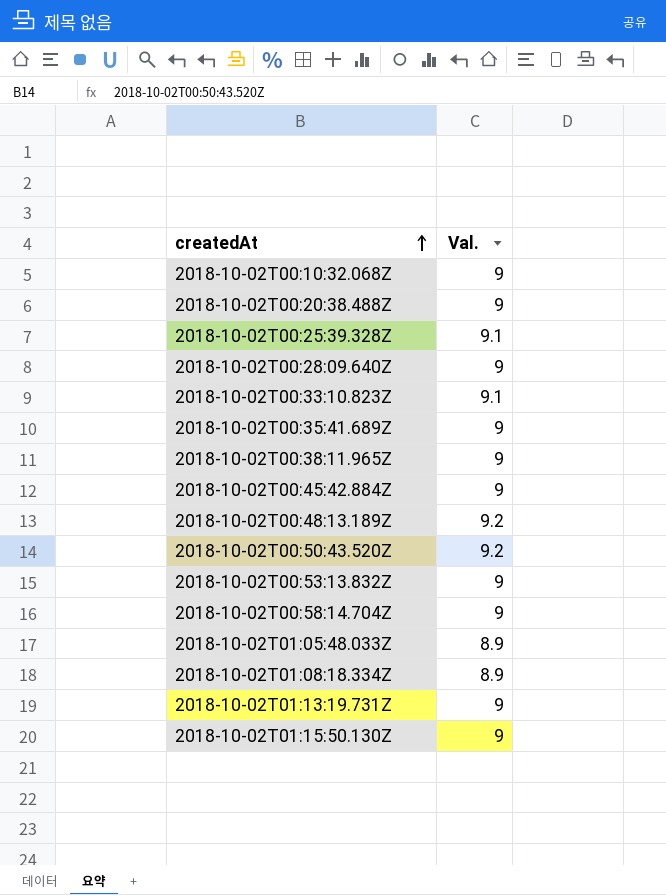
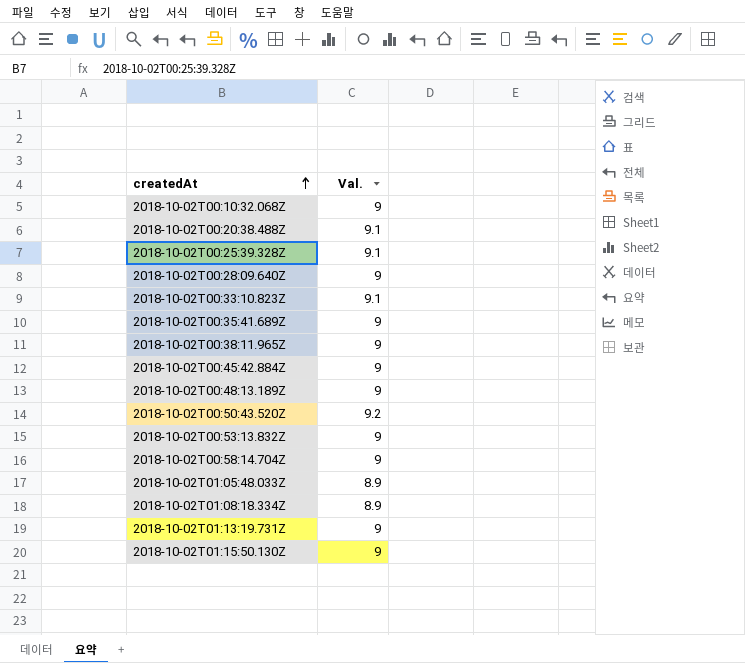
2018-10-02T00:20:38.488Z | Val.: 9 -> 9.1
2018-10-02T00:48:13.189Z | Val.: 9.2 -> 9

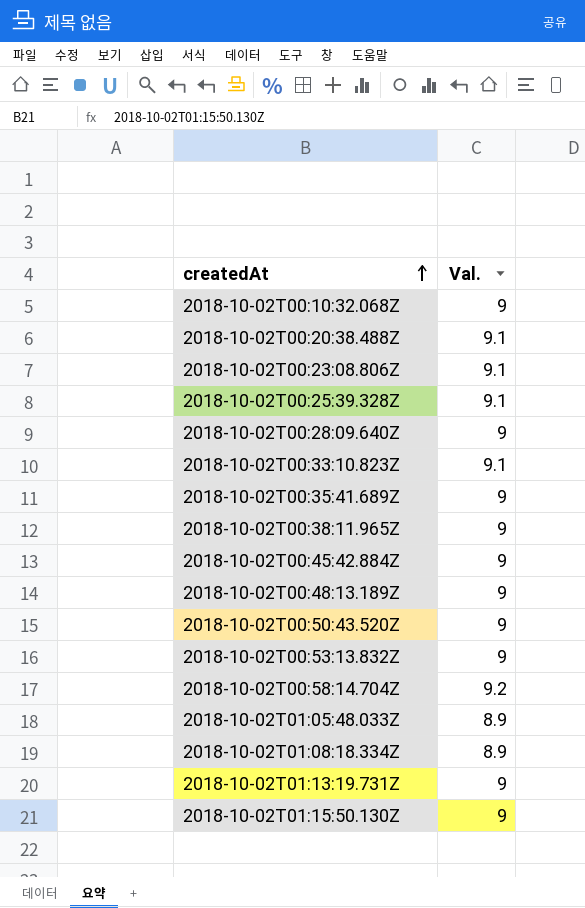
row 2018-10-02T00:23:08.806Z: none -> 9.1
2018-10-02T00:50:43.520Z | Val.: 9.2 -> 9
2018-10-02T00:58:14.704Z | Val.: 9 -> 9.2

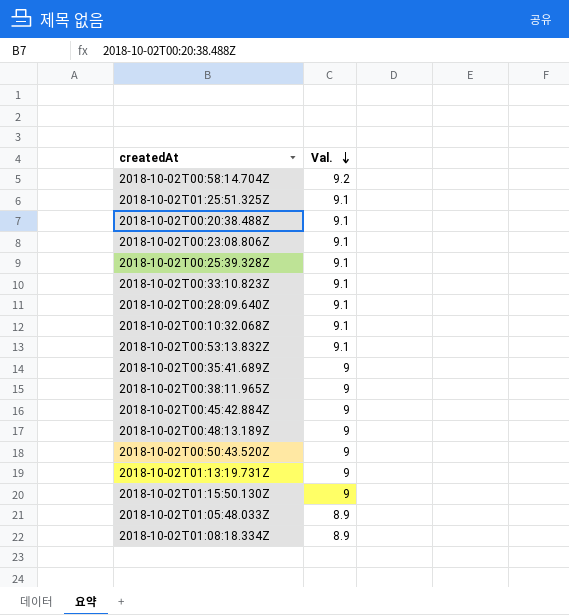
row order: createdAt ascending -> Val. descending
row 2018-10-02T01:25:51.325Z: none -> 9.1
2018-10-02T00:28:09.640Z | Val.: 9 -> 9.1
2018-10-02T00:10:32.068Z | Val.: 9 -> 9.1
2018-10-02T00:53:13.832Z | Val.: 9 -> 9.1

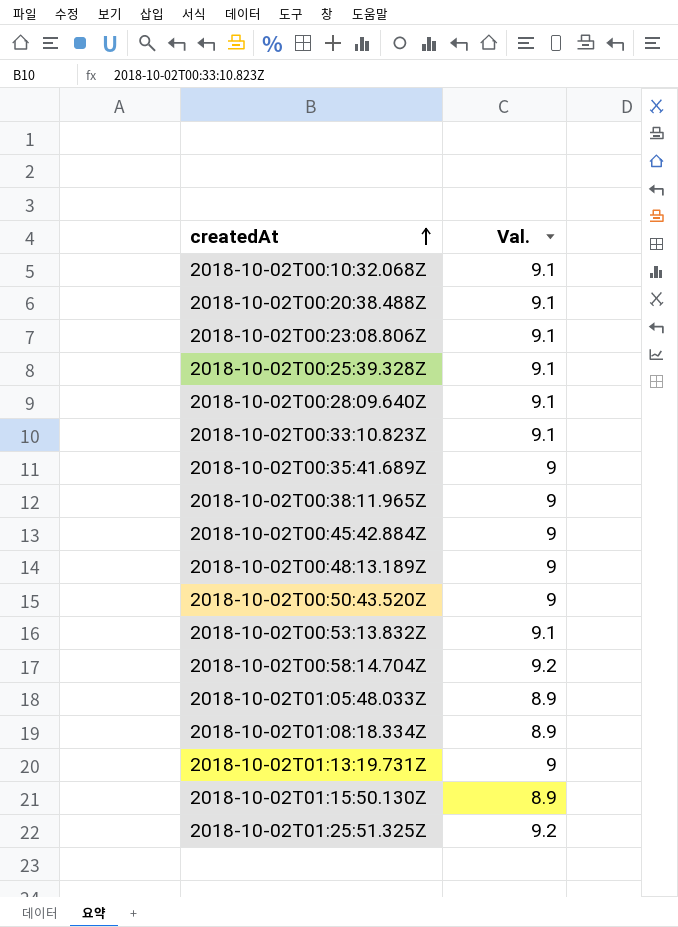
row order: Val. descending -> createdAt ascending
2018-10-02T01:15:50.130Z | Val.: 9 -> 8.9
2018-10-02T01:25:51.325Z | Val.: 9.1 -> 9.2

